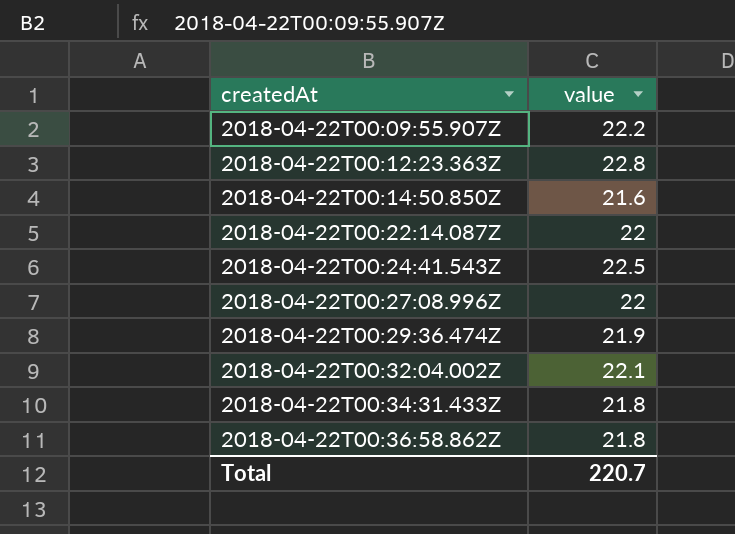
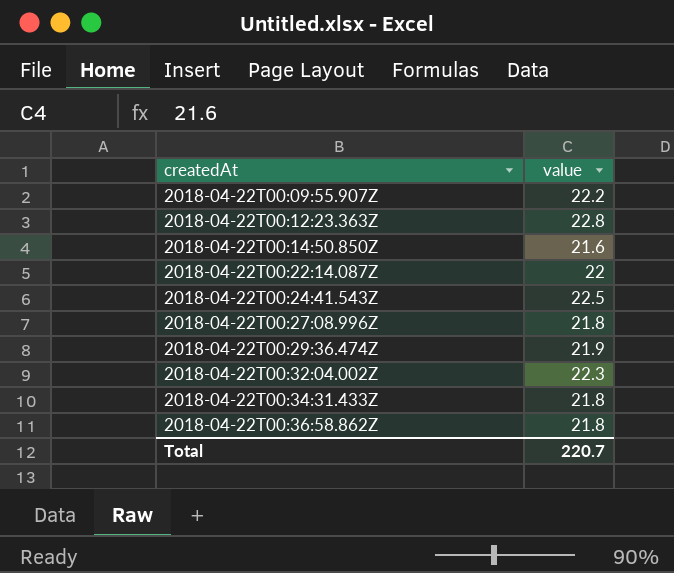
2018-04-22T00:27:08.996Z | value: 22 -> 21.8
2018-04-22T00:32:04.002Z | value: 22.1 -> 22.3

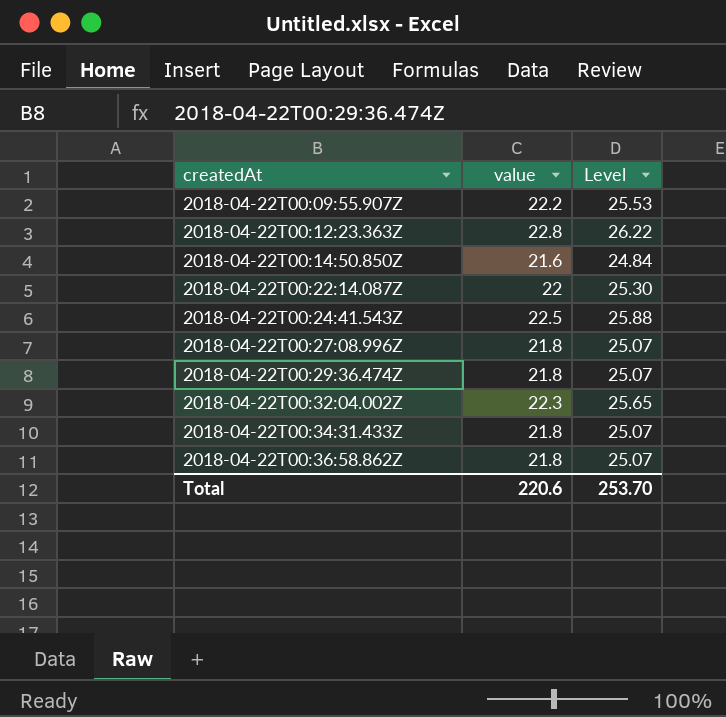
column Level | formula: none -> [value] * 1.15
2018-04-22T00:29:36.474Z | value: 21.9 -> 21.8
Total | value: 220.7 -> 220.6

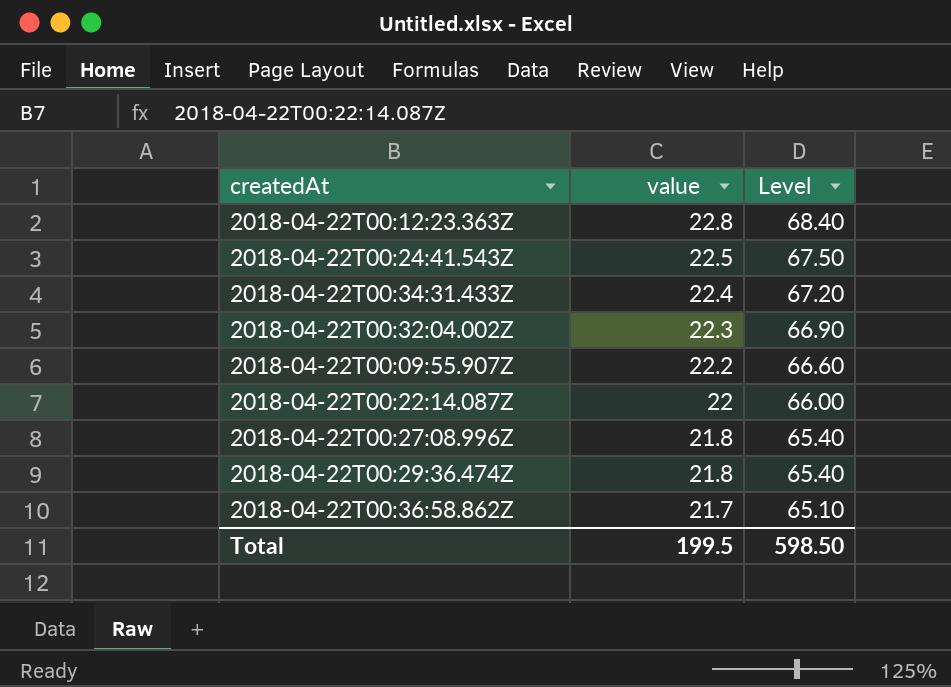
row order: createdAt ascending -> value descending
column Level | formula: [value] * 1.15 -> [value] * 3
row 2018-04-22T00:14:50.850Z: 21.6 | 24.84 -> none
2018-04-22T00:34:31.433Z | value: 21.8 -> 22.4
2018-04-22T00:36:58.862Z | value: 21.8 -> 21.7
Total | value: 220.6 -> 199.5
Total | Level: 253.70 -> 598.50

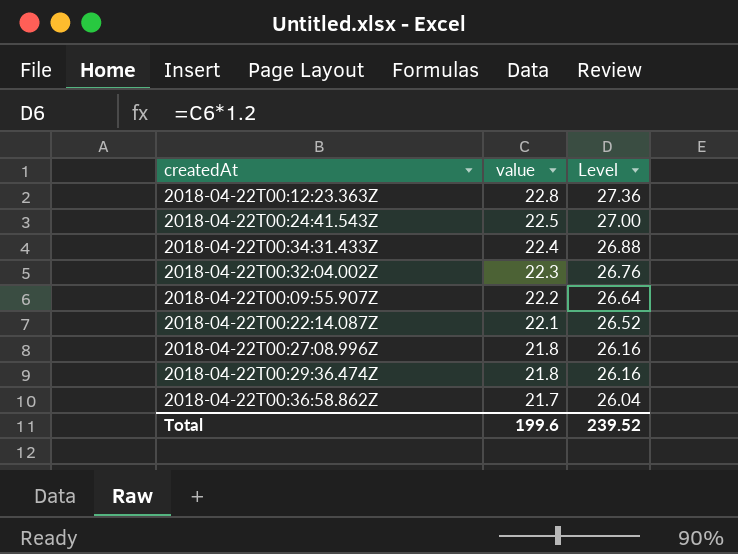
column Level | formula: [value] * 3 -> [value] * 1.2
2018-04-22T00:22:14.087Z | value: 22 -> 22.1
Total | value: 199.5 -> 199.6
Total | Level: 598.50 -> 239.52

